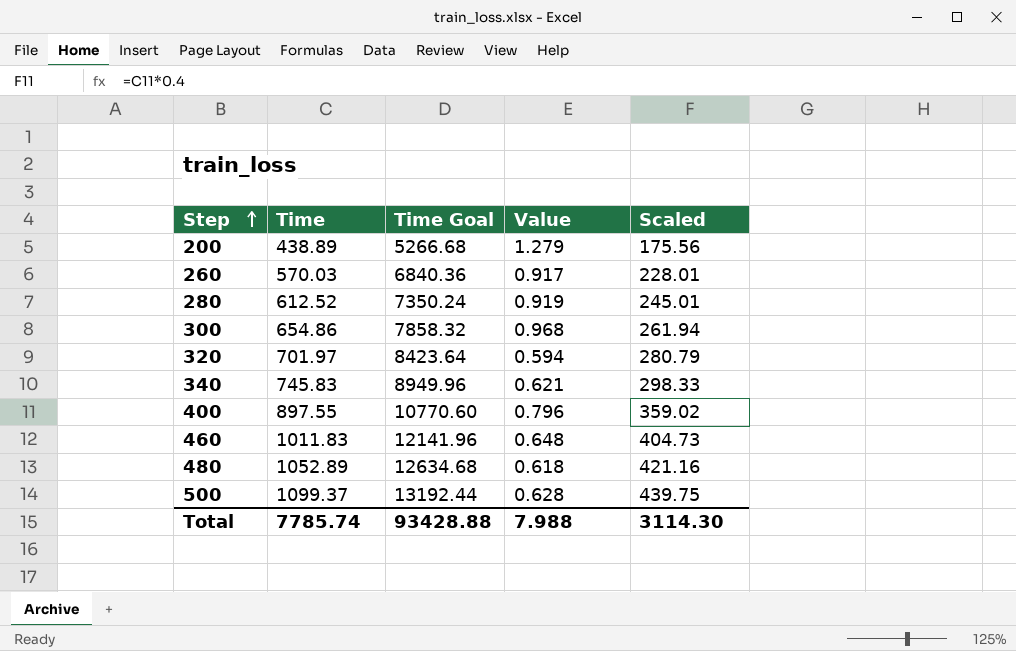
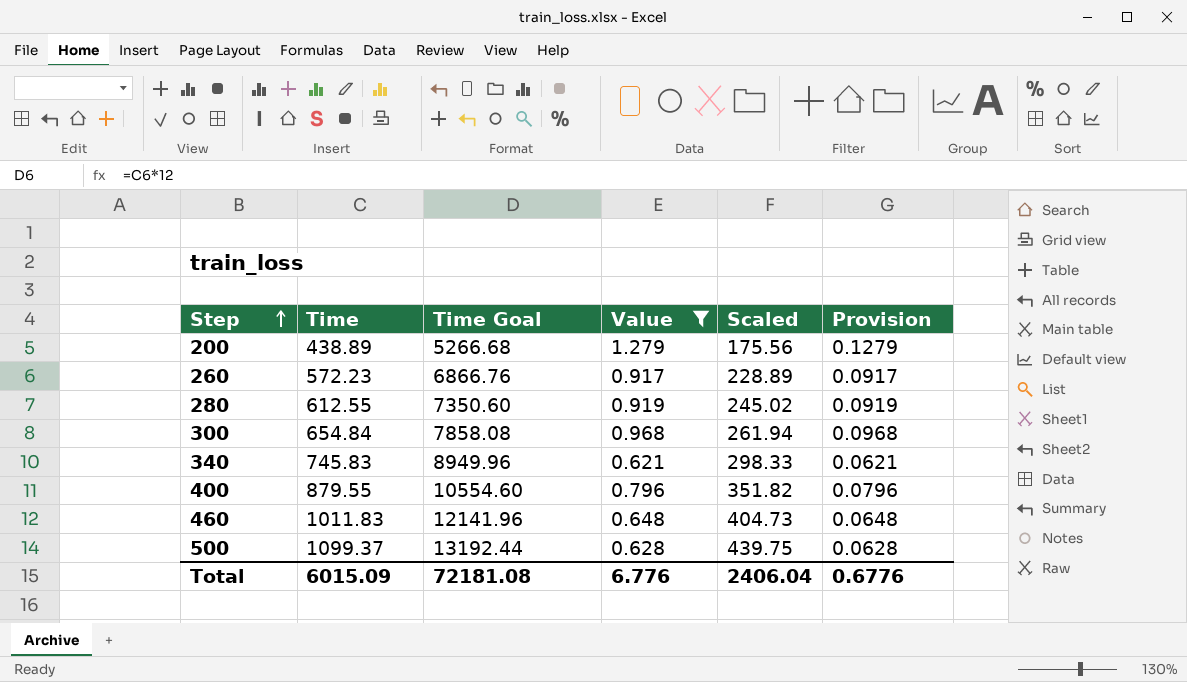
filter: none -> Value >= 0.621
column Provision | formula: none -> [Value] * 0.1
260 | Time: 570.03 -> 572.23
260 | Time Goal: 6840.36 -> 6866.76
260 | Scaled: 228.01 -> 228.89
280 | Time: 612.52 -> 612.55
280 | Time Goal: 7350.24 -> 7350.60
280 | Scaled: 245.01 -> 245.02
300 | Time: 654.86 -> 654.84
300 | Time Goal: 7858.32 -> 7858.08
400 | Time: 897.55 -> 879.55
400 | Time Goal: 10770.60 -> 10554.60
400 | Scaled: 359.02 -> 351.82
Total | Time: 7785.74 -> 6015.09
Total | Time Goal: 93428.88 -> 72181.08
Total | Value: 7.988 -> 6.776
Total | Scaled: 3114.30 -> 2406.04

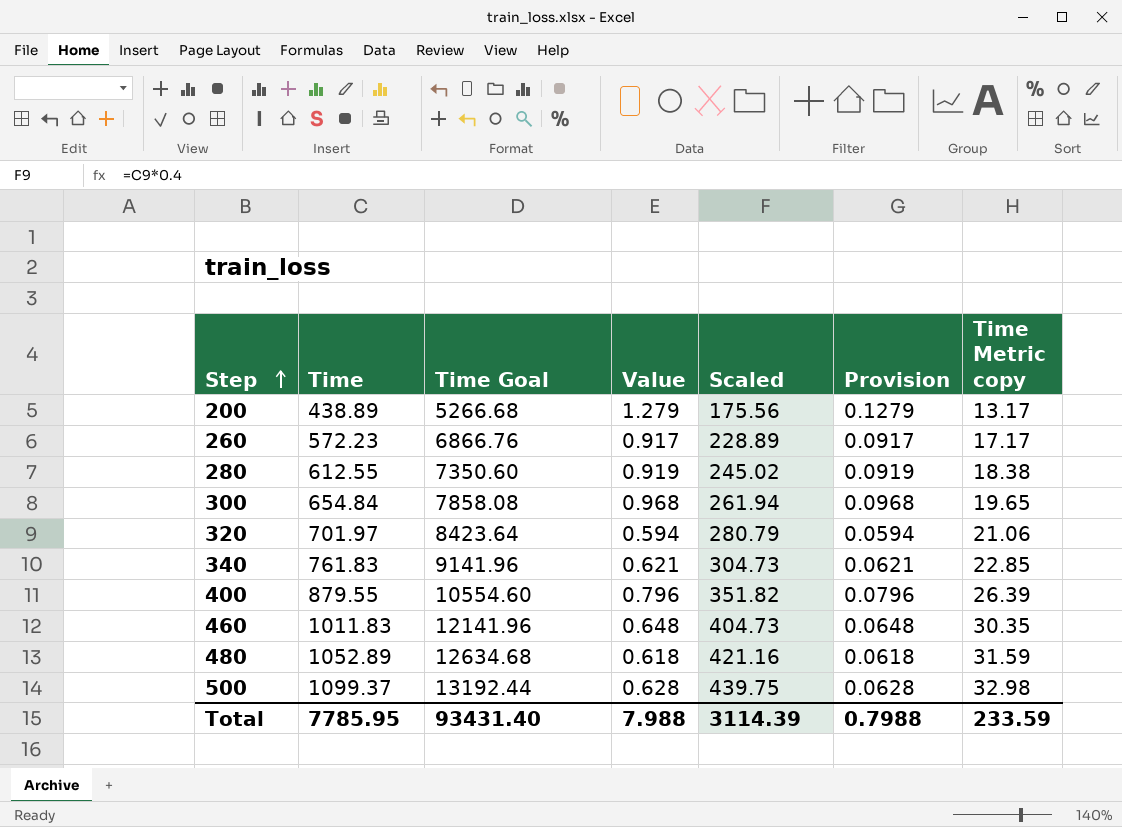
filter: Value >= 0.621 -> none
column Time Metric copy | formula: none -> [Time] * 0.03
340 | Time: 745.83 -> 761.83
340 | Time Goal: 8949.96 -> 9141.96
340 | Scaled: 298.33 -> 304.73
Total | Time: 6015.09 -> 7785.95
Total | Time Goal: 72181.08 -> 93431.40
Total | Value: 6.776 -> 7.988
Total | Scaled: 2406.04 -> 3114.39
Total | Provision: 0.6776 -> 0.7988

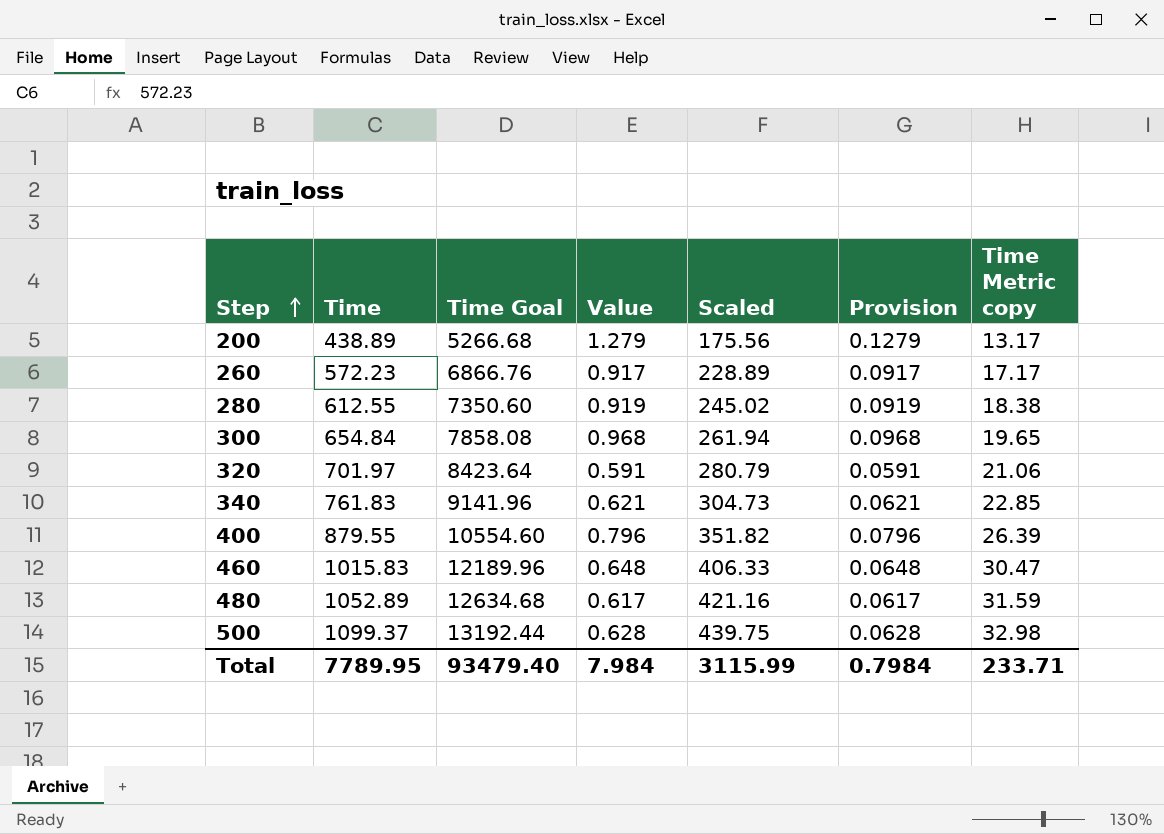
320 | Value: 0.594 -> 0.591
320 | Provision: 0.0594 -> 0.0591
460 | Time: 1011.83 -> 1015.83
460 | Time Goal: 12141.96 -> 12189.96
460 | Scaled: 404.73 -> 406.33
460 | Time Metric copy: 30.35 -> 30.47
480 | Value: 0.618 -> 0.617
480 | Provision: 0.0618 -> 0.0617
Total | Time: 7785.95 -> 7789.95
Total | Time Goal: 93431.40 -> 93479.40
Total | Value: 7.988 -> 7.984
Total | Scaled: 3114.39 -> 3115.99
Total | Provision: 0.7988 -> 0.7984
Total | Time Metric copy: 233.59 -> 233.71

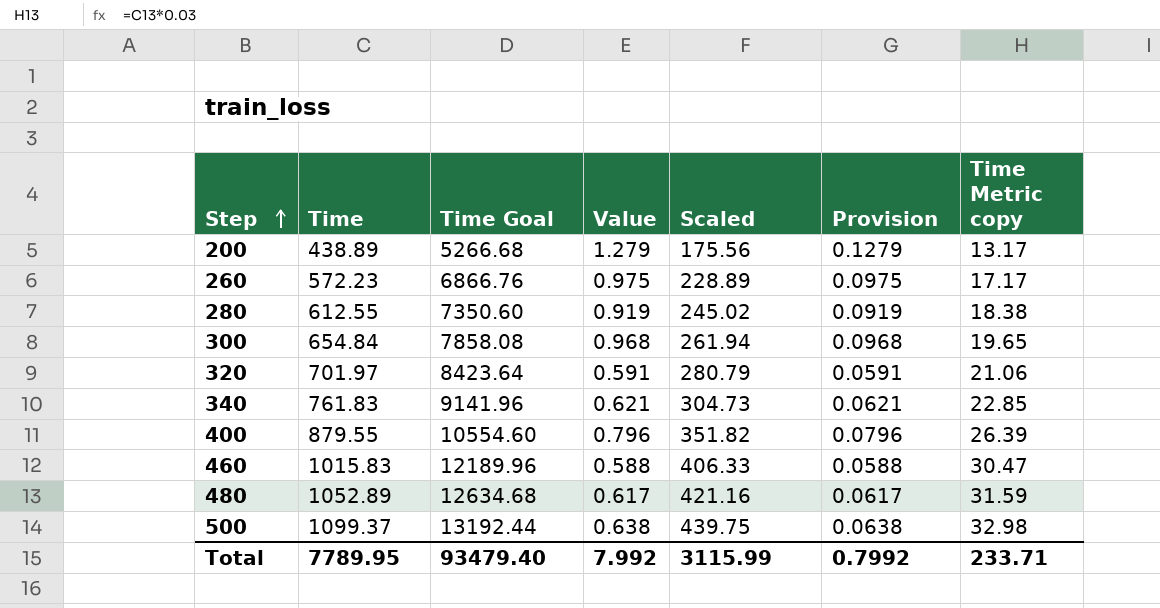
260 | Value: 0.917 -> 0.975
260 | Provision: 0.0917 -> 0.0975
460 | Value: 0.648 -> 0.588
460 | Provision: 0.0648 -> 0.0588
500 | Value: 0.628 -> 0.638
500 | Provision: 0.0628 -> 0.0638
Total | Value: 7.984 -> 7.992
Total | Provision: 0.7984 -> 0.7992

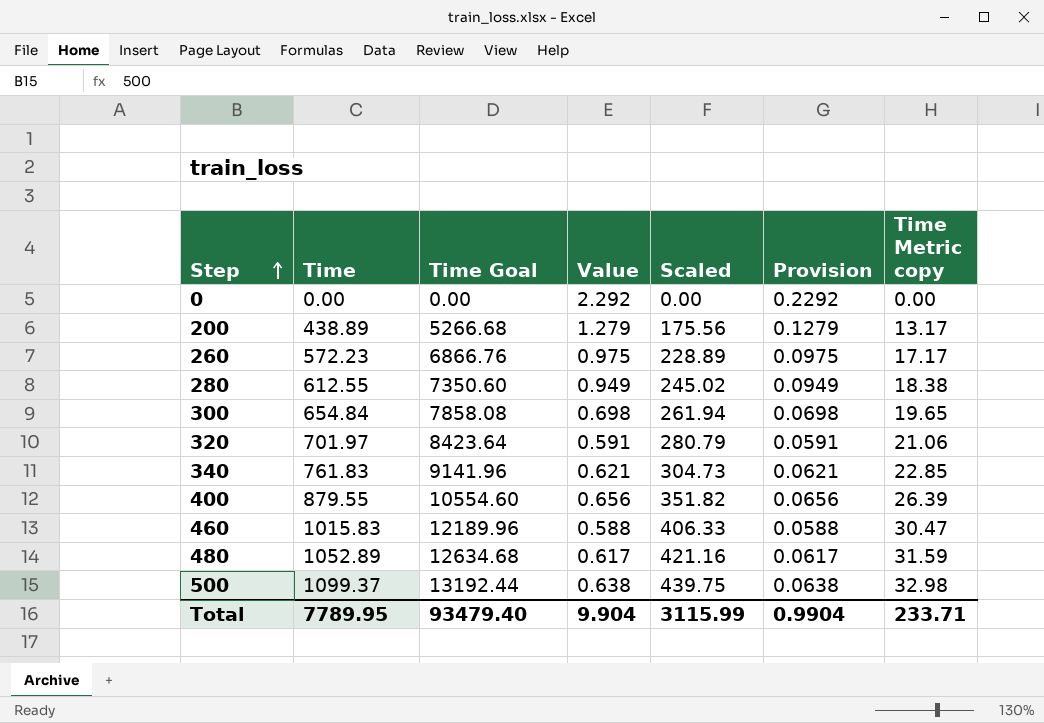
row 0: none -> 0.00 | 0.00 | 2.292 | 0.00 | 0.2292 | 0.00
280 | Value: 0.919 -> 0.949
280 | Provision: 0.0919 -> 0.0949
300 | Value: 0.968 -> 0.698
300 | Provision: 0.0968 -> 0.0698
400 | Value: 0.796 -> 0.656
400 | Provision: 0.0796 -> 0.0656
Total | Value: 7.992 -> 9.904
Total | Provision: 0.7992 -> 0.9904

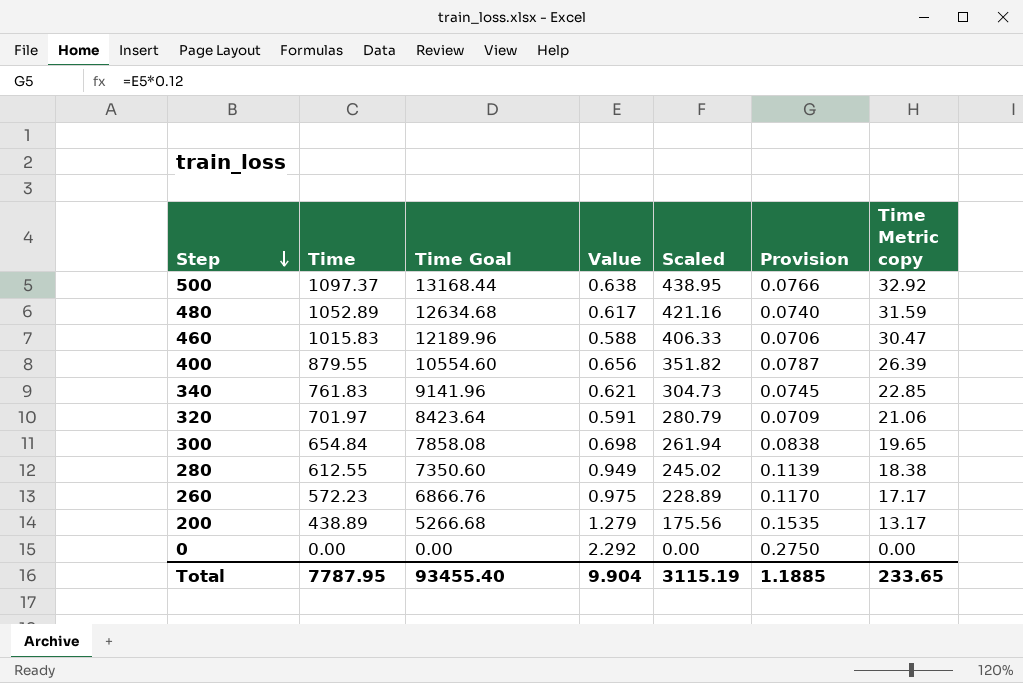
row order: Step ascending -> Step descending
column Provision | formula: [Value] * 0.1 -> [Value] * 0.12
500 | Time: 1099.37 -> 1097.37
500 | Time Goal: 13192.44 -> 13168.44
500 | Scaled: 439.75 -> 438.95
500 | Time Metric copy: 32.98 -> 32.92
Total | Time: 7789.95 -> 7787.95
Total | Time Goal: 93479.40 -> 93455.40
Total | Scaled: 3115.99 -> 3115.19
Total | Provision: 0.9904 -> 1.1885
Total | Time Metric copy: 233.71 -> 233.65

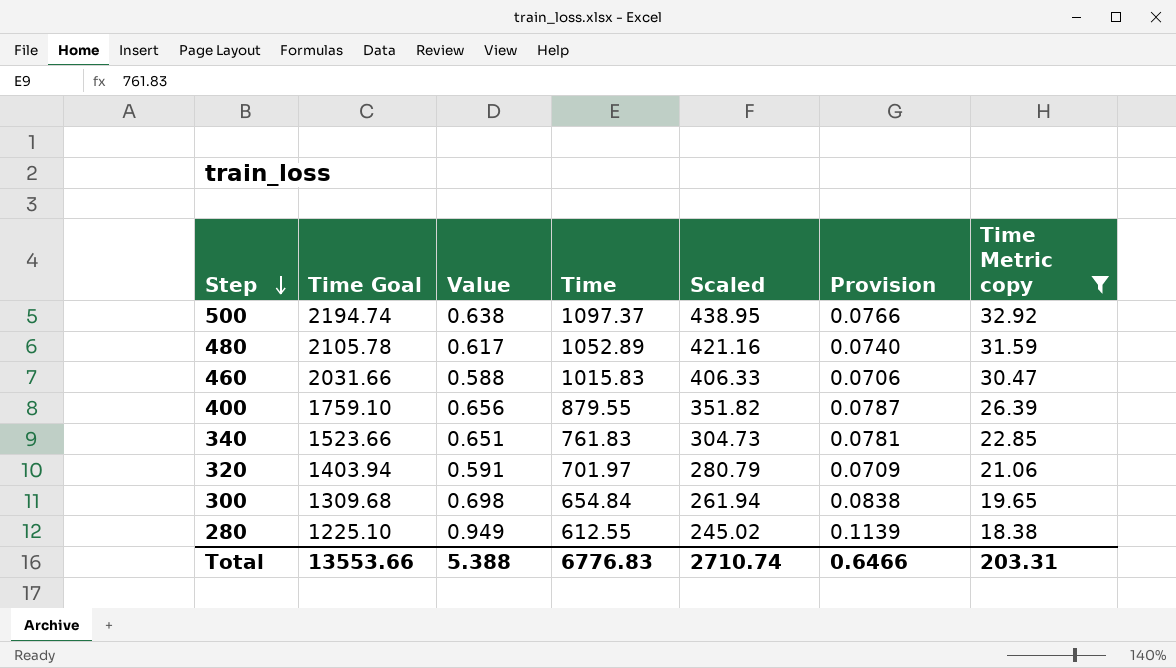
filter: none -> Time Metric copy >= 18.38
column Time Goal | formula: [Time] * 12 -> [Time] * 2
column Time | position: 2 -> 4
340 | Value: 0.621 -> 0.651
340 | Provision: 0.0745 -> 0.0781
Total | Time Goal: 93455.40 -> 13553.66
Total | Value: 9.904 -> 5.388
Total | Time: 7787.95 -> 6776.83
Total | Scaled: 3115.19 -> 2710.74
Total | Provision: 1.1885 -> 0.6466
Total | Time Metric copy: 233.65 -> 203.31

